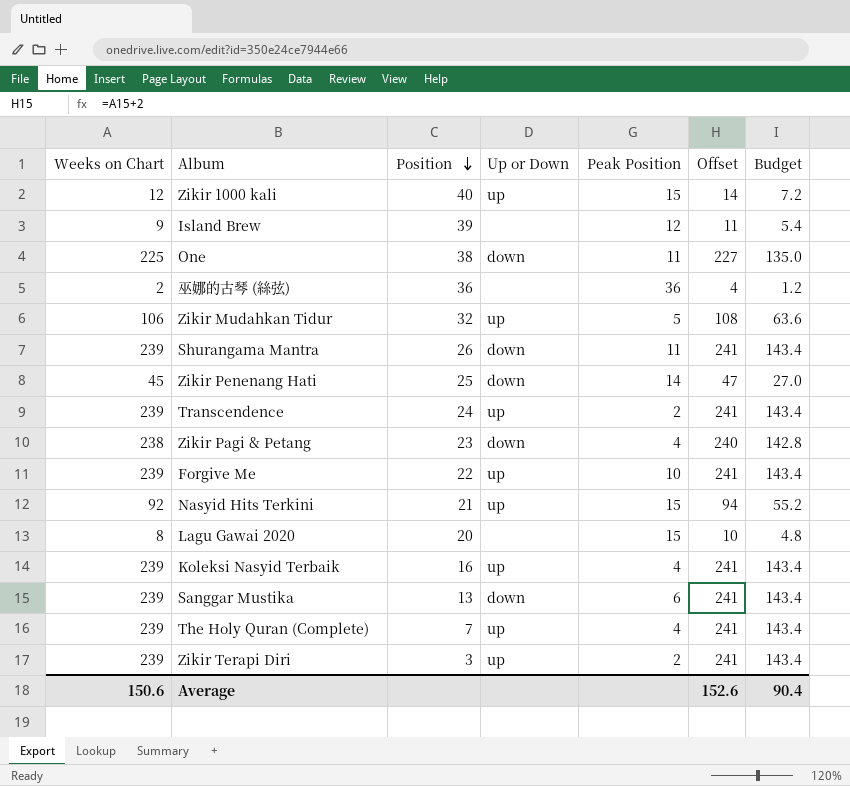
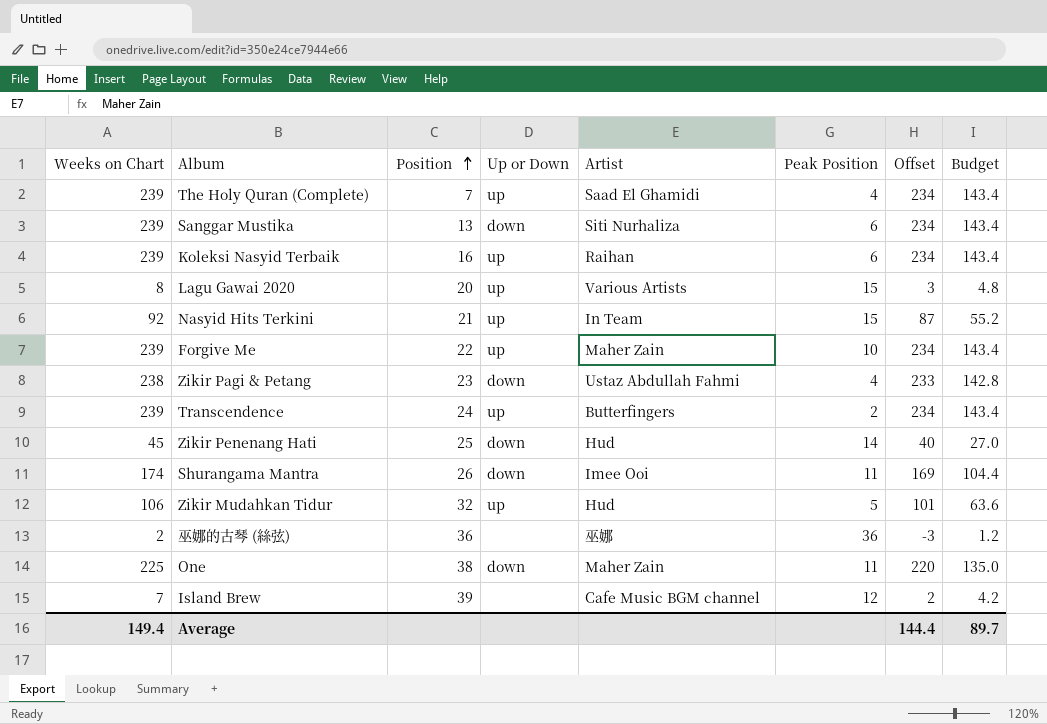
row order: Position descending -> Position ascending
column Artist | position: none -> 5
column Offset | formula: [Weeks on Chart] + 2 -> [Weeks on Chart] - 5
row Zikir 1000 kali: 12 | 40 | up | 15 | 14 | 7.2 -> none
row Zikir Terapi Diri: 239 | 3 | up | 2 | 241 | 143.4 -> none
Koleksi Nasyid Terbaik | Peak Position: 4 -> 6
Lagu Gawai 2020 | Up or Down: none -> up
Shurangama Mantra | Weeks on Chart: 239 -> 174
Shurangama Mantra | Budget: 143.4 -> 104.4
Island Brew | Weeks on Chart: 9 -> 7
Island Brew | Budget: 5.4 -> 4.2
Average | Weeks on Chart: 150.6 -> 149.4
Average | Offset: 152.6 -> 144.4
Average | Budget: 90.4 -> 89.7

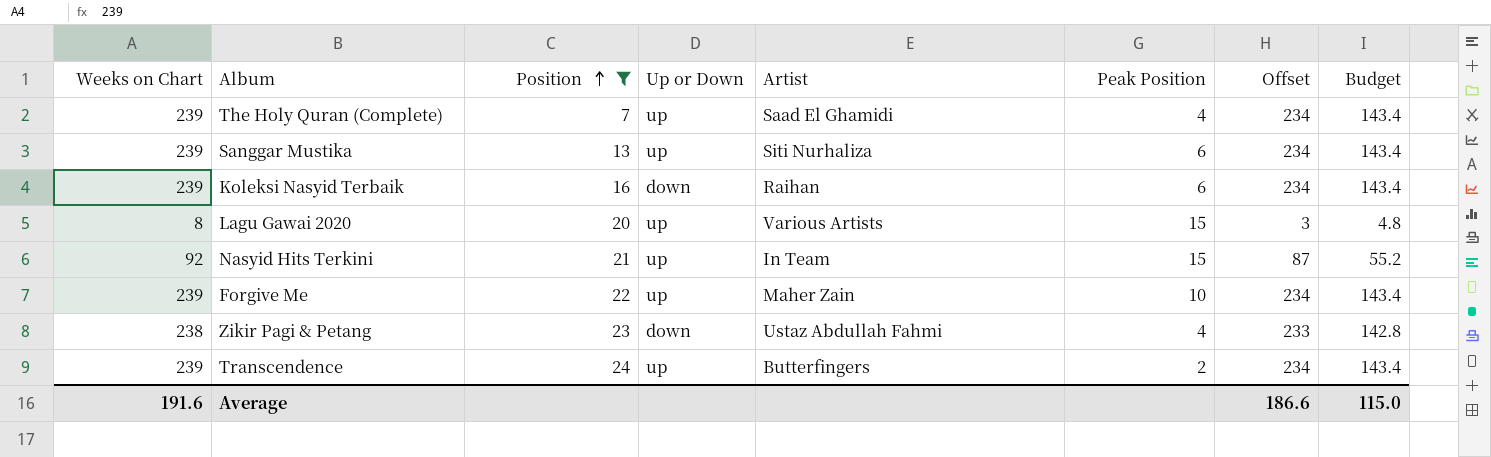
filter: none -> Position <= 24
Sanggar Mustika | Up or Down: down -> up
Koleksi Nasyid Terbaik | Up or Down: up -> down
Average | Weeks on Chart: 149.4 -> 191.6
Average | Offset: 144.4 -> 186.6
Average | Budget: 89.7 -> 115.0

